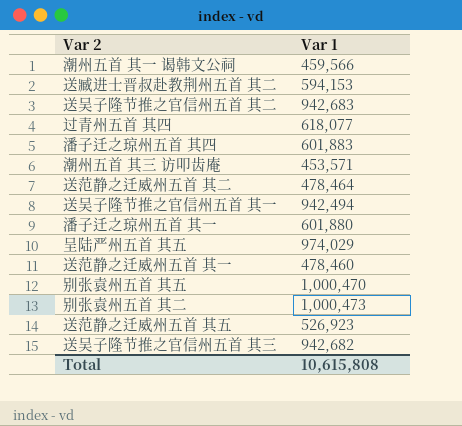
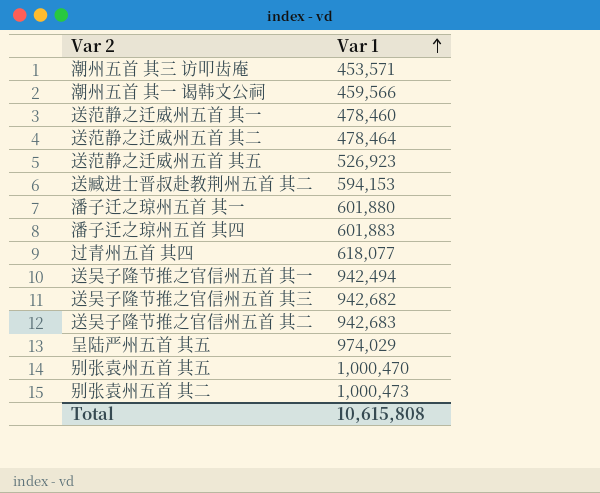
row order: none -> Var 1 ascending

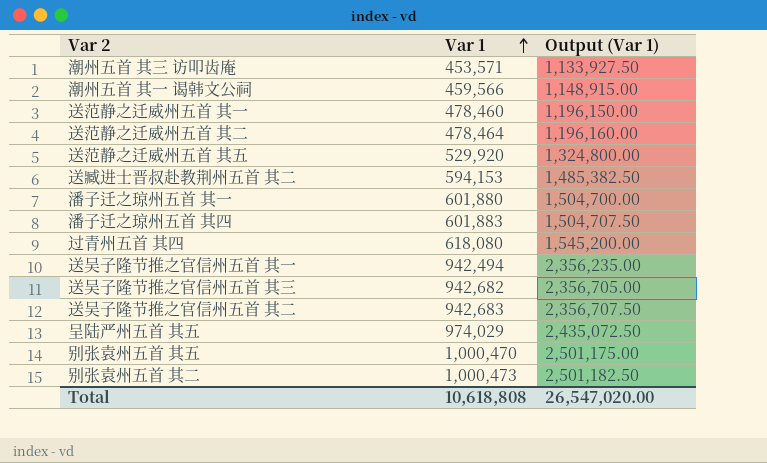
column Output (Var 1) | formula: none -> [Var 1] * 2.5
送范静之迁威州五首 其五 | Var 1: 526,923 -> 529,920
过青州五首 其四 | Var 1: 618,077 -> 618,080
Total | Var 1: 10,615,808 -> 10,618,808

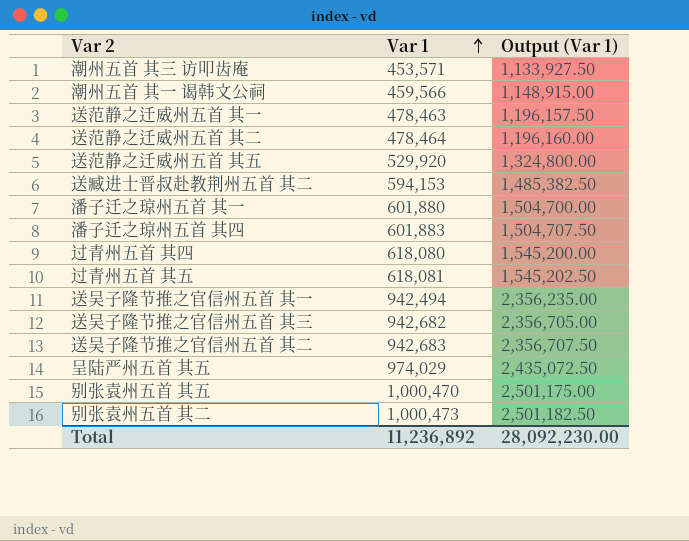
送范静之迁威州五首 其一 | Var 1: 478,460 -> 478,463
送范静之迁威州五首 其一 | Output (Var 1): 1,196,150.00 -> 1,196,157.50
row 过青州五首 其五: none -> 618,081 | 1,545,202.50
Total | Var 1: 10,618,808 -> 11,236,892
Total | Output (Var 1): 26,547,020.00 -> 28,092,230.00

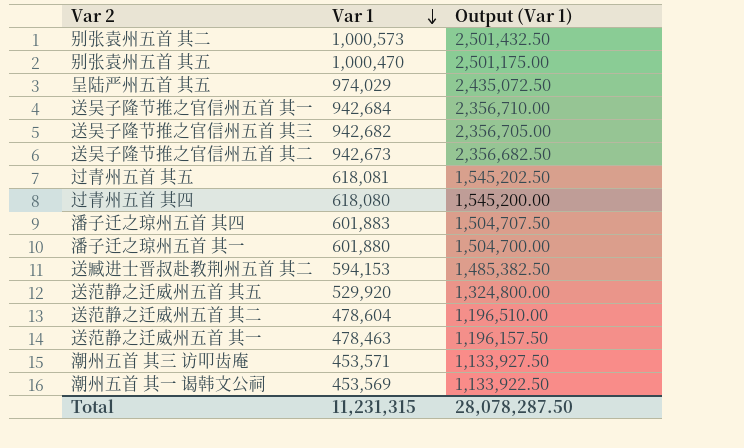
row order: Var 1 ascending -> Var 1 descending
别张袁州五首 其二 | Var 1: 1,000,473 -> 1,000,573
别张袁州五首 其二 | Output (Var 1): 2,501,182.50 -> 2,501,432.50
送吴子隆节推之官信州五首 其一 | Var 1: 942,494 -> 942,684
送吴子隆节推之官信州五首 其一 | Output (Var 1): 2,356,235.00 -> 2,356,710.00
送吴子隆节推之官信州五首 其二 | Var 1: 942,683 -> 942,673
送吴子隆节推之官信州五首 其二 | Output (Var 1): 2,356,707.50 -> 2,356,682.50
送范静之迁威州五首 其二 | Var 1: 478,464 -> 478,604
送范静之迁威州五首 其二 | Output (Var 1): 1,196,160.00 -> 1,196,510.00
潮州五首 其一 谒韩文公祠 | Var 1: 459,566 -> 453,569
潮州五首 其一 谒韩文公祠 | Output (Var 1): 1,148,915.00 -> 1,133,922.50
Total | Var 1: 11,236,892 -> 11,231,315
Total | Output (Var 1): 28,092,230.00 -> 28,078,287.50

